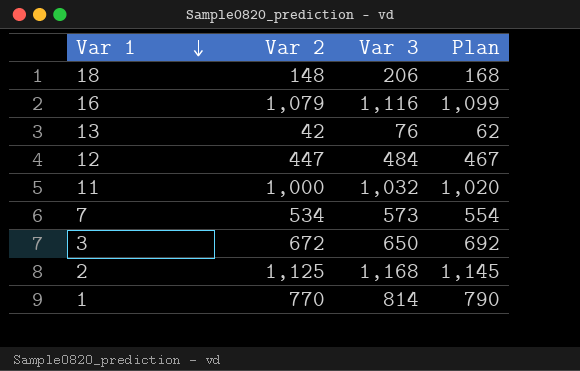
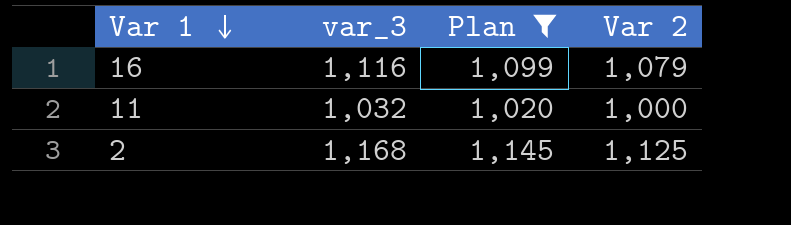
filter: none -> Plan >= 1,020
column name: Var 3 -> var_3
column Var 2 | position: 2 -> 4

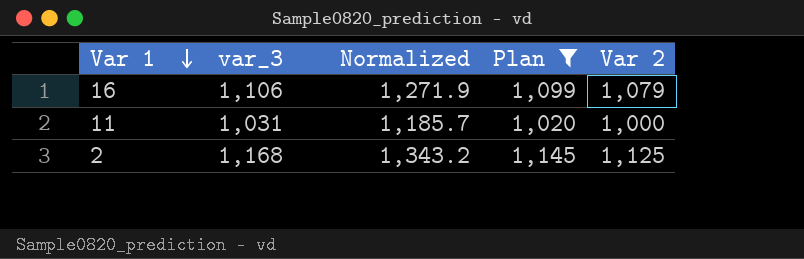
column Normalized | formula: none -> [var_3] * 1.15
16 | var_3: 1,116 -> 1,106
11 | var_3: 1,032 -> 1,031

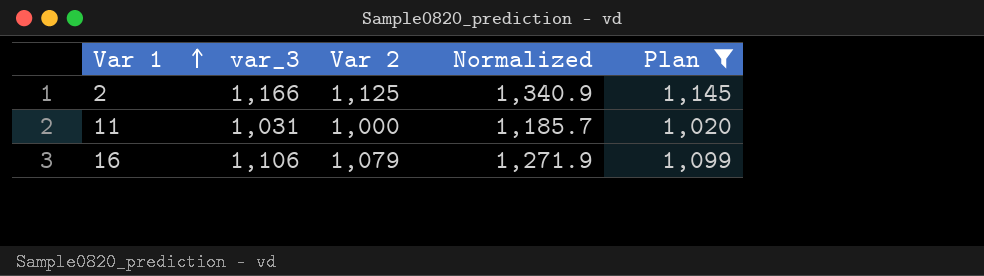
row order: Var 1 descending -> Var 1 ascending
column Var 2 | position: 5 -> 3
2 | var_3: 1,168 -> 1,166
2 | Normalized: 1,343.2 -> 1,340.9

